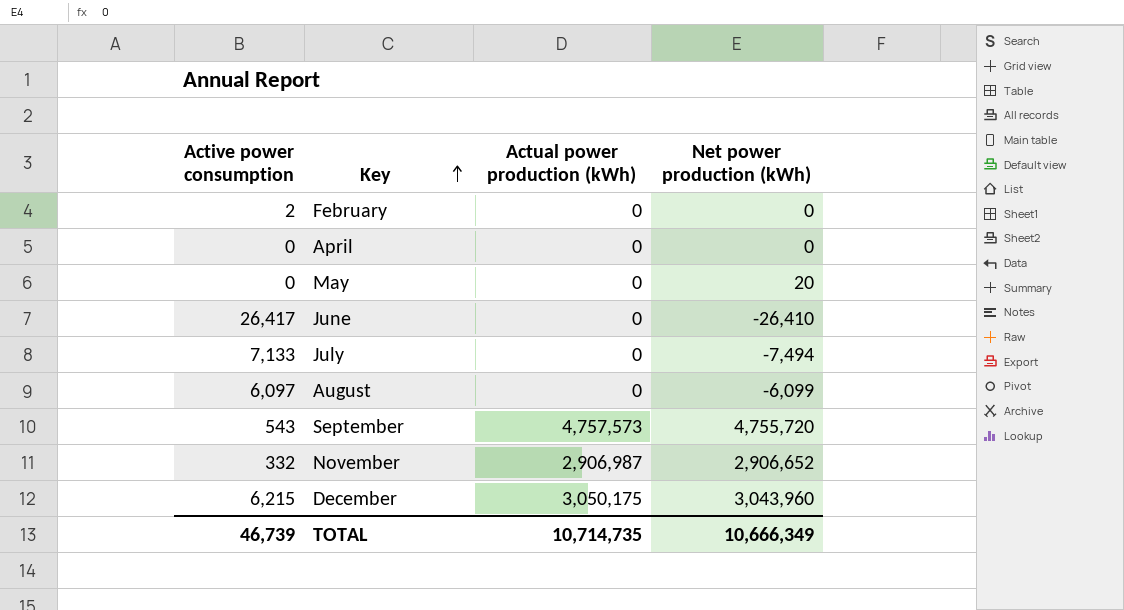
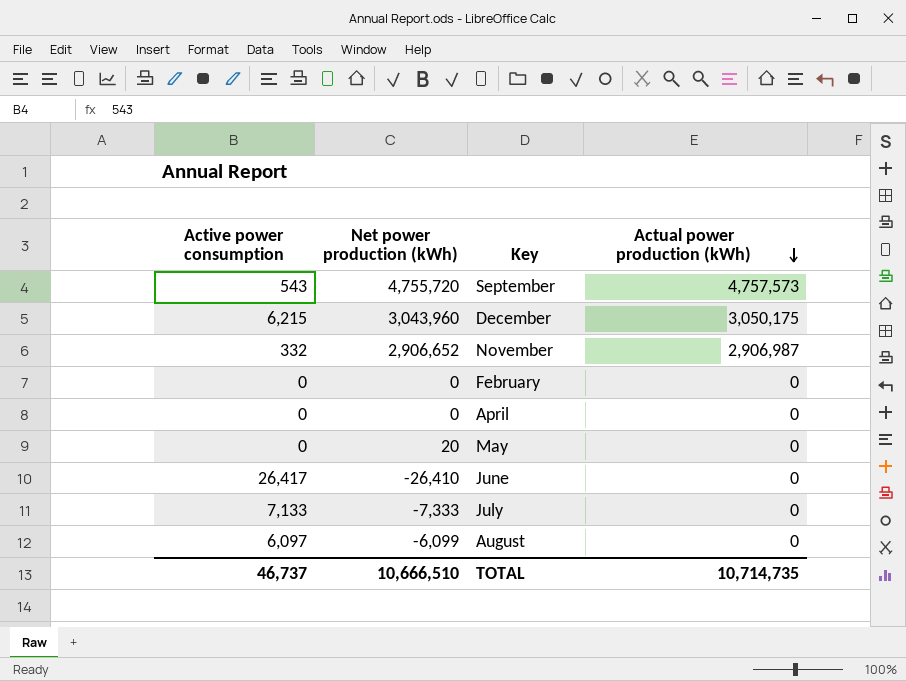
row order: Key ascending -> Actual power production (kWh) descending
column Net power production (kWh) | position: 4 -> 2
February | Active power consumption: 2 -> 0
July | Net power production (kWh): -7,494 -> -7,333
TOTAL | Active power consumption: 46,739 -> 46,737
TOTAL | Net power production (kWh): 10,666,349 -> 10,666,510

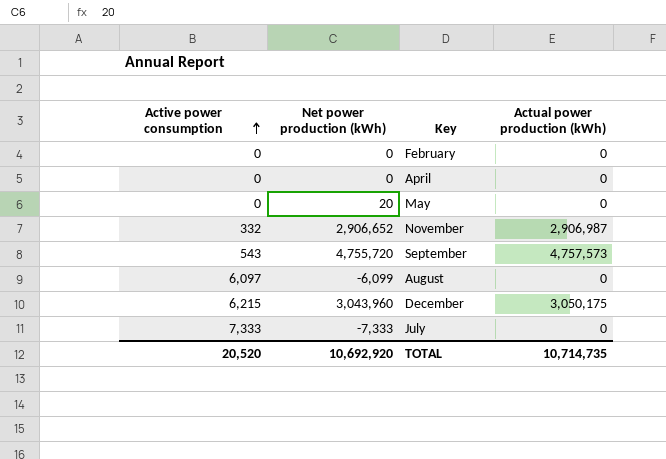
row order: Actual power production (kWh) descending -> Active power consumption ascending
row June: 26,417 | -26,410 | 0 -> none
July | Active power consumption: 7,133 -> 7,333
TOTAL | Active power consumption: 46,737 -> 20,520
TOTAL | Net power production (kWh): 10,666,510 -> 10,692,920

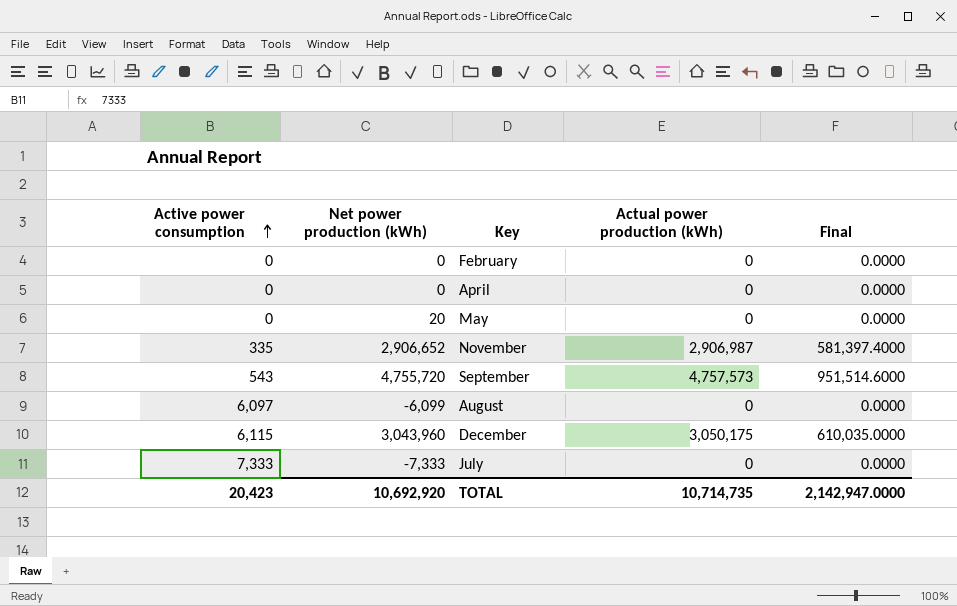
column Final | formula: none -> [Actual power production (kWh)] * 0.2
November | Active power consumption: 332 -> 335
December | Active power consumption: 6,215 -> 6,115
TOTAL | Active power consumption: 20,520 -> 20,423

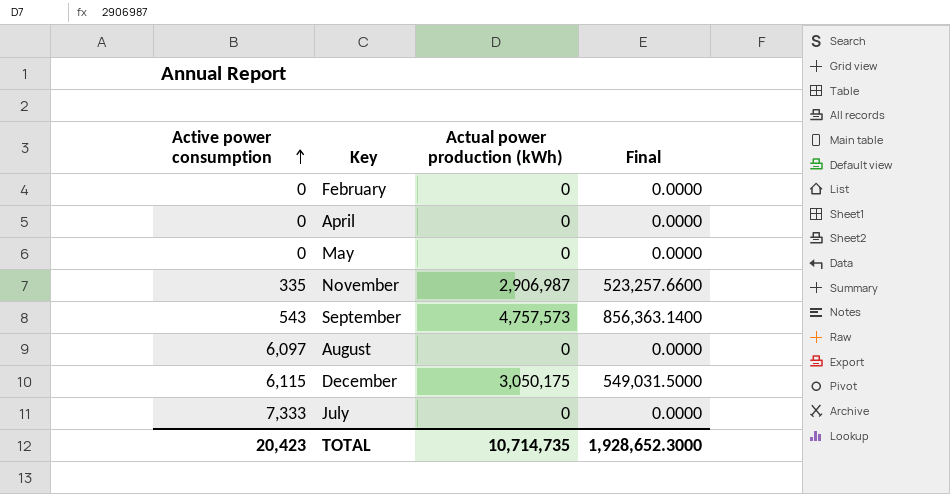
column Net power production (kWh) | position: 2 -> none
column Final | formula: [Actual power production (kWh)] * 0.2 -> [Actual power production (kWh)] * 0.18
TOTAL | Final: 2,142,947.0000 -> 1,928,652.3000

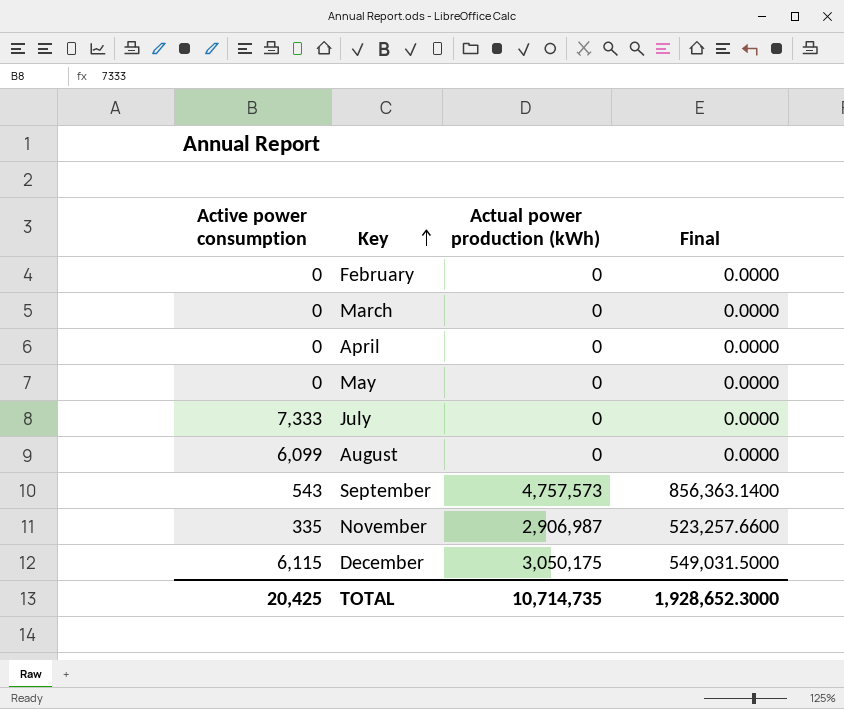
row order: Active power consumption ascending -> Key ascending
row March: none -> 0 | 0 | 0.0000
August | Active power consumption: 6,097 -> 6,099
TOTAL | Active power consumption: 20,423 -> 20,425

